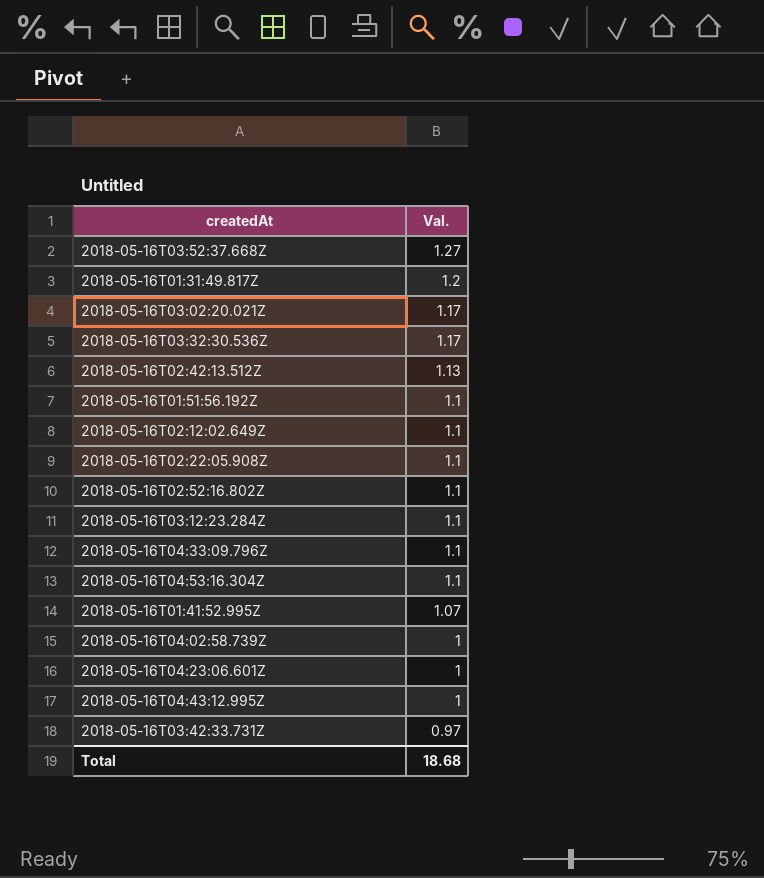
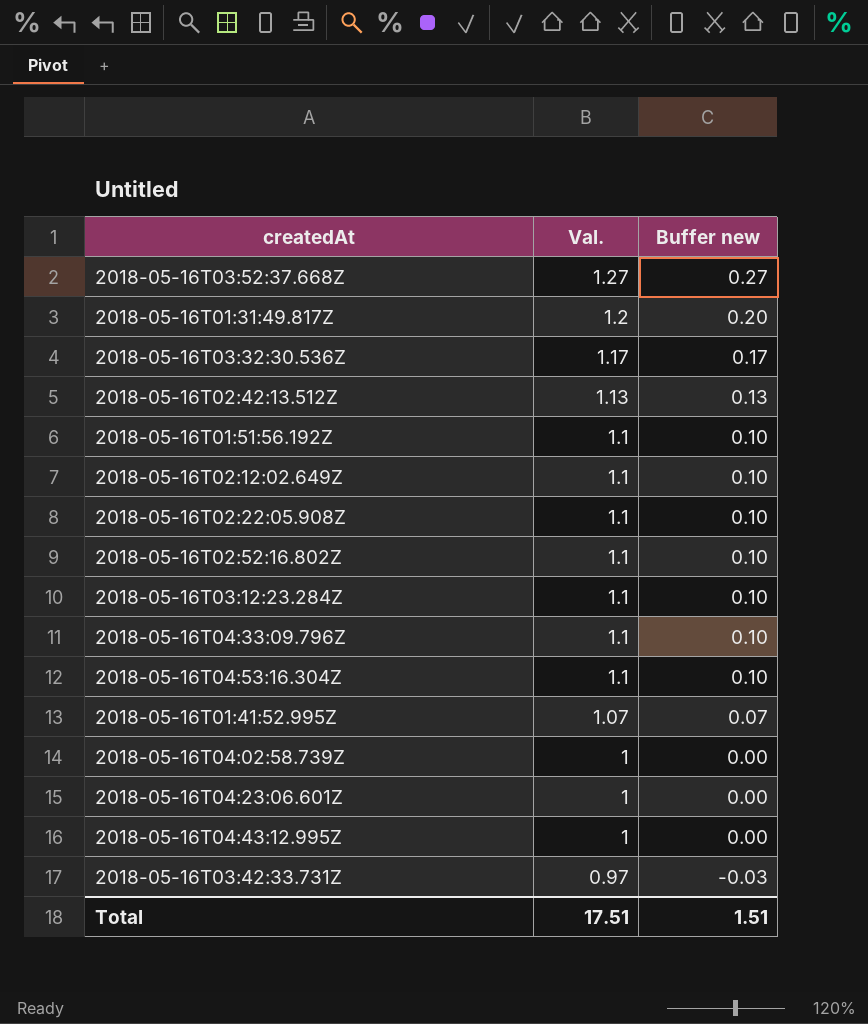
column Buffer new | formula: none -> [Val.] - 1
row 2018-05-16T03:02:20.021Z: 1.17 -> none
Total | Val.: 18.68 -> 17.51

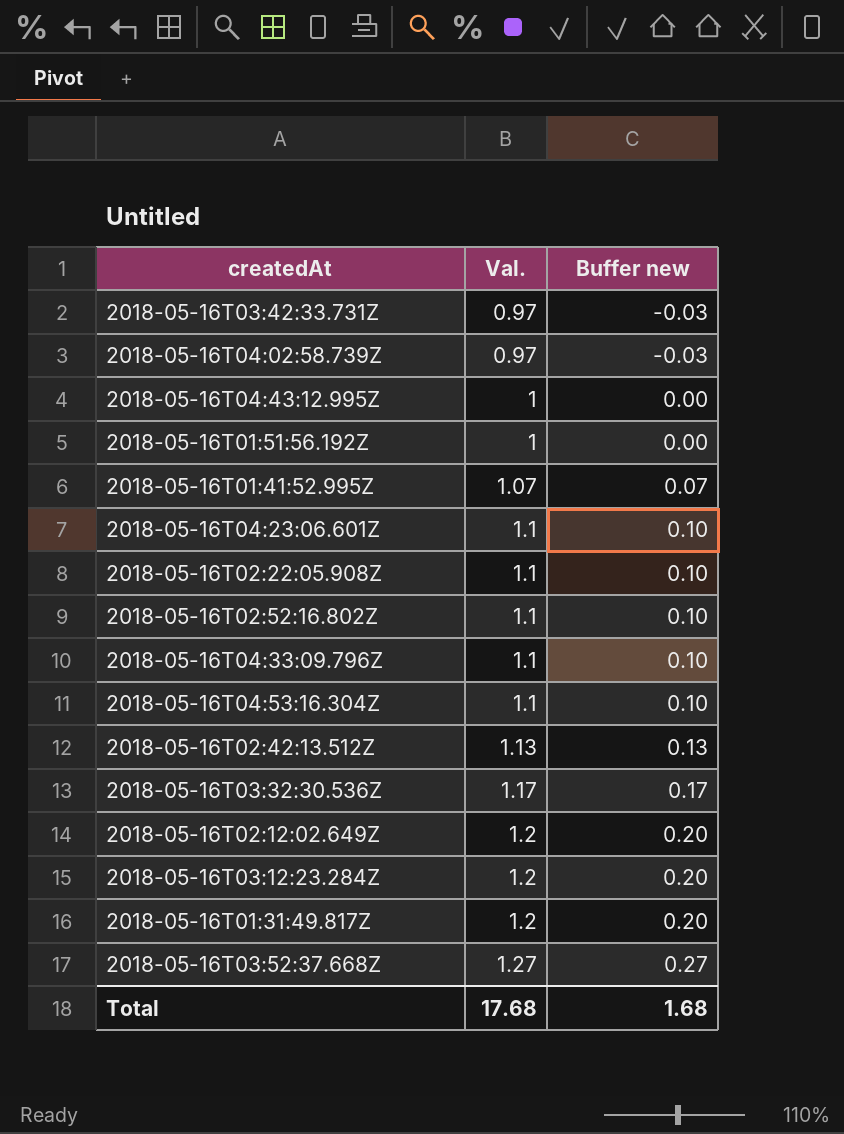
row order: Val. descending -> Val. ascending
2018-05-16T04:02:58.739Z | Val.: 1 -> 0.97
2018-05-16T04:02:58.739Z | Buffer new: 0.00 -> -0.03
2018-05-16T01:51:56.192Z | Val.: 1.1 -> 1
2018-05-16T01:51:56.192Z | Buffer new: 0.10 -> 0.00
2018-05-16T04:23:06.601Z | Val.: 1 -> 1.1
2018-05-16T04:23:06.601Z | Buffer new: 0.00 -> 0.10
2018-05-16T02:12:02.649Z | Val.: 1.1 -> 1.2
2018-05-16T02:12:02.649Z | Buffer new: 0.10 -> 0.20
2018-05-16T03:12:23.284Z | Val.: 1.1 -> 1.2
2018-05-16T03:12:23.284Z | Buffer new: 0.10 -> 0.20
Total | Val.: 17.51 -> 17.68
Total | Buffer new: 1.51 -> 1.68

